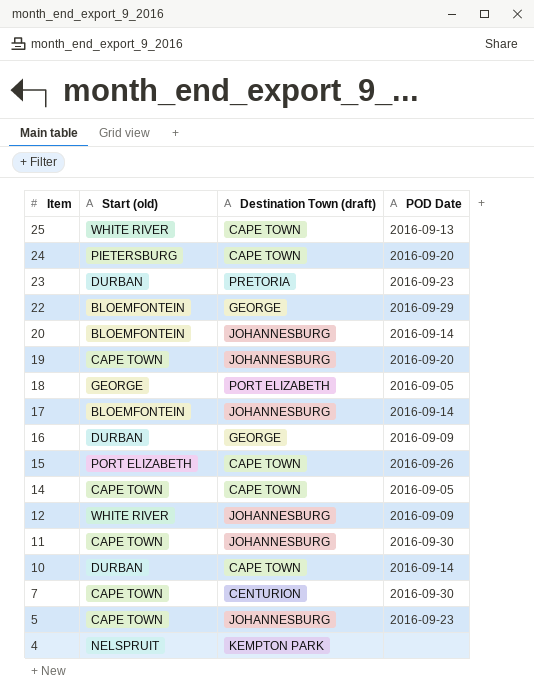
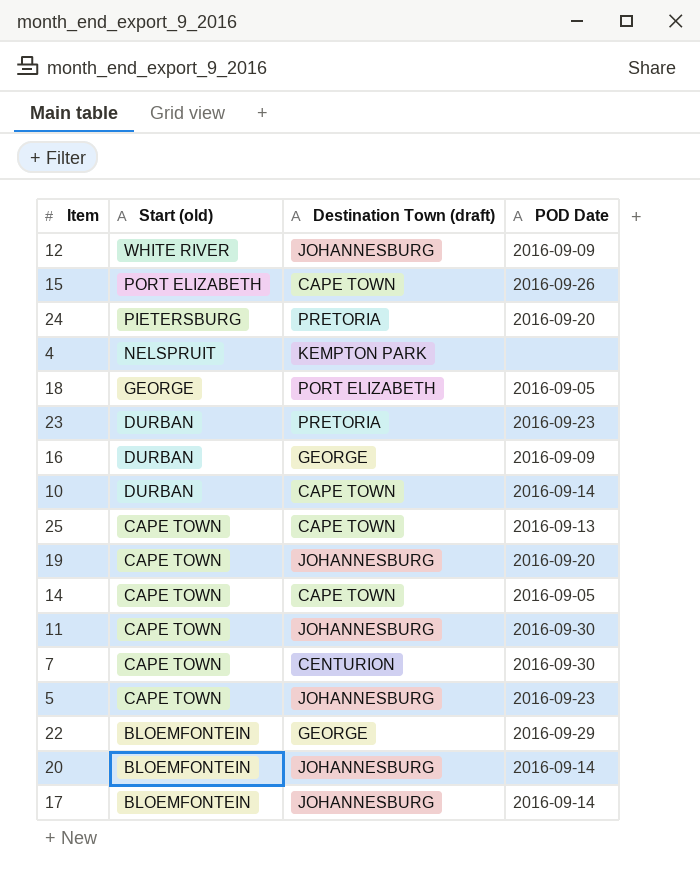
row order: Item descending -> Start (old) descending
24 | Destination Town (draft): CAPE TOWN -> PRETORIA
25 | Start (old): WHITE RIVER -> CAPE TOWN

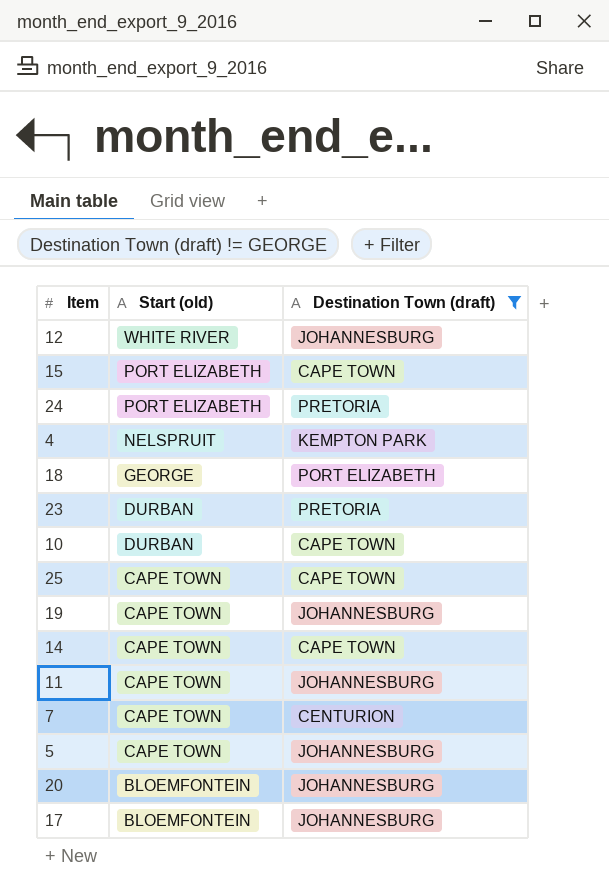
filter: none -> Destination Town (draft) != GEORGE
column POD Date | position: 4 -> none
24 | Start (old): PIETERSBURG -> PORT ELIZABETH

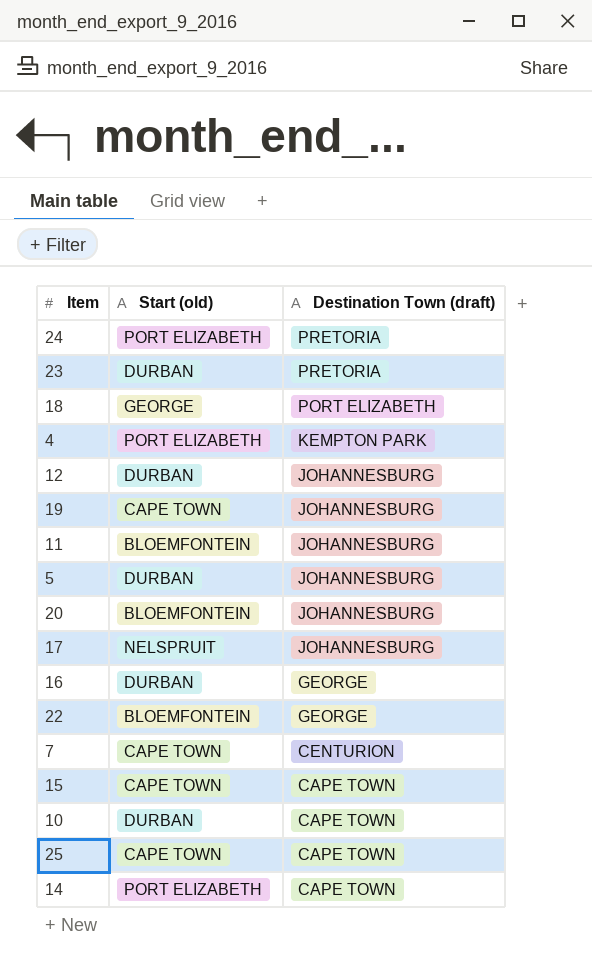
filter: Destination Town (draft) != GEORGE -> none
row order: Start (old) descending -> Destination Town (draft) descending
4 | Start (old): NELSPRUIT -> PORT ELIZABETH
12 | Start (old): WHITE RIVER -> DURBAN
11 | Start (old): CAPE TOWN -> BLOEMFONTEIN
5 | Start (old): CAPE TOWN -> DURBAN
17 | Start (old): BLOEMFONTEIN -> NELSPRUIT
15 | Start (old): PORT ELIZABETH -> CAPE TOWN
14 | Start (old): CAPE TOWN -> PORT ELIZABETH

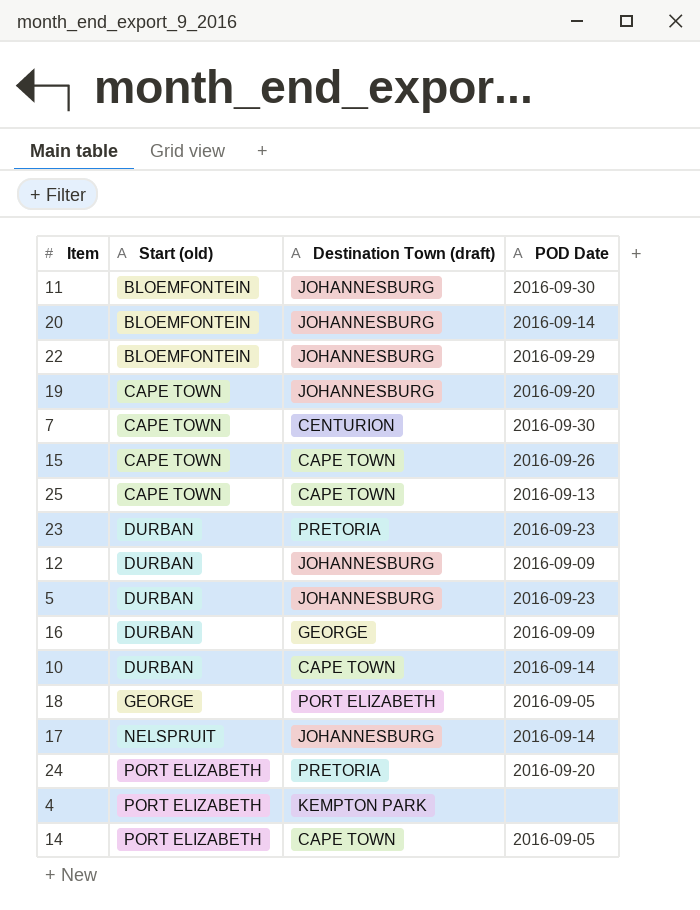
row order: Destination Town (draft) descending -> Start (old) ascending
column POD Date | position: none -> 4
22 | Destination Town (draft): GEORGE -> JOHANNESBURG

